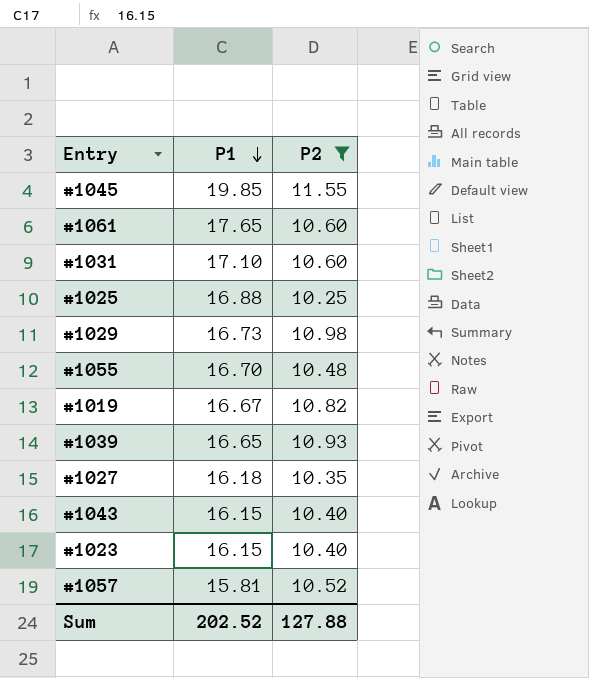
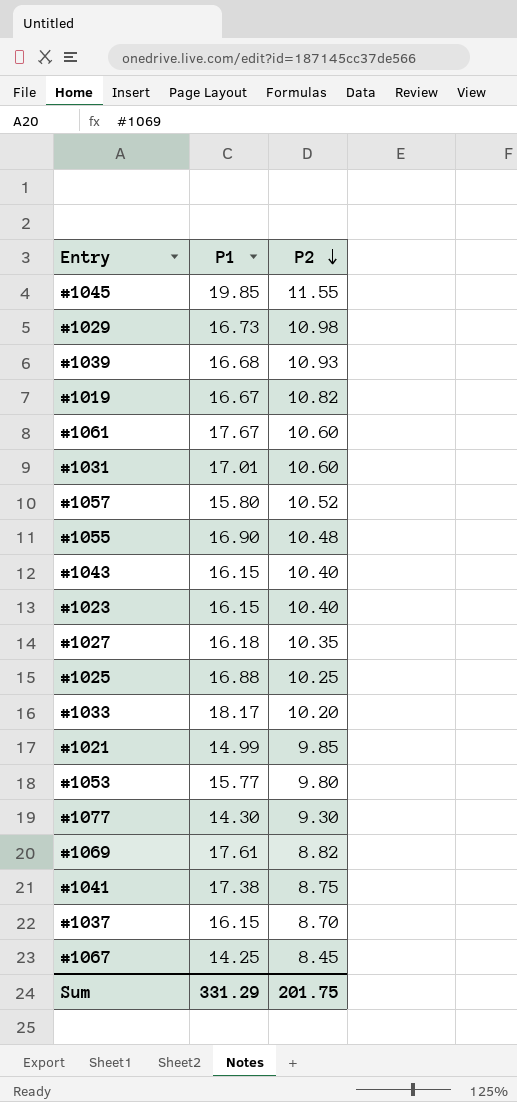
filter: P2 >= 10.25 -> none
row order: P1 descending -> P2 descending
#1039 | P1: 16.65 -> 16.68
#1061 | P1: 17.65 -> 17.67
#1031 | P1: 17.10 -> 17.01
#1057 | P1: 15.81 -> 15.80
#1055 | P1: 16.70 -> 16.90
Sum | P1: 202.52 -> 331.29
Sum | P2: 127.88 -> 201.75

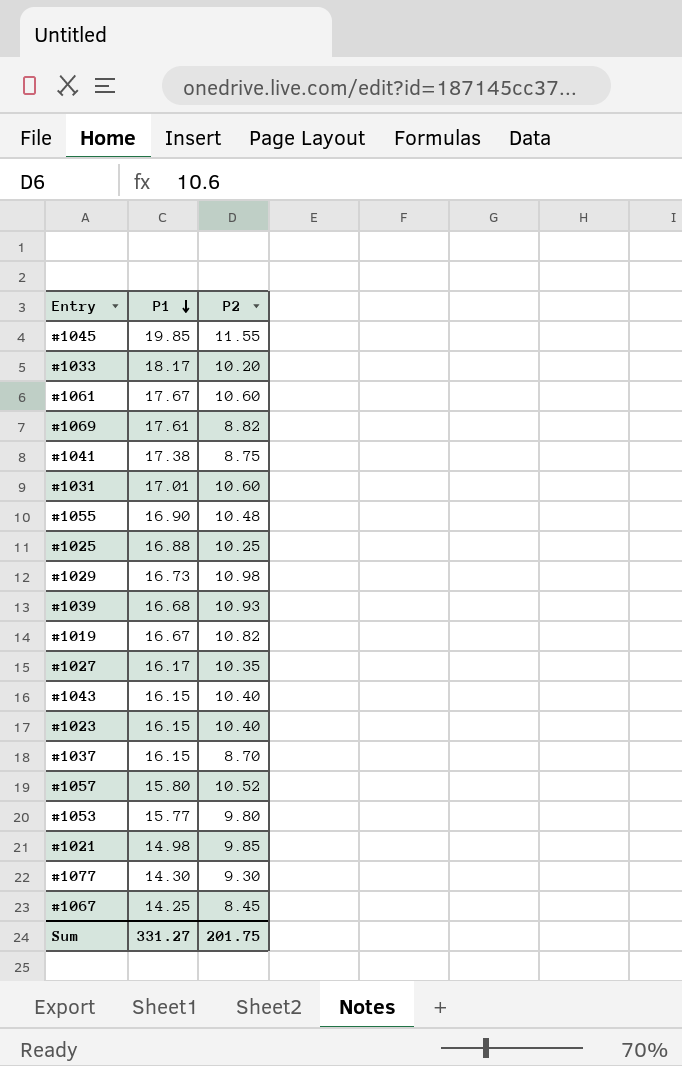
row order: P2 descending -> P1 descending
#1027 | P1: 16.18 -> 16.17
#1021 | P1: 14.99 -> 14.98
Sum | P1: 331.29 -> 331.27

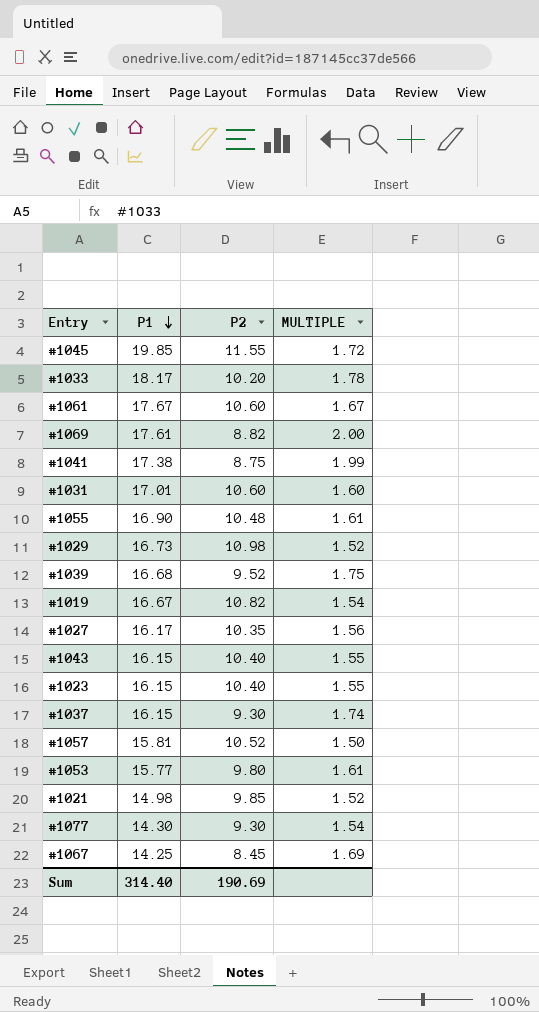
column MULTIPLE | formula: none -> [P1] / [P2]
row #1025: 16.88 | 10.25 -> none
#1039 | P2: 10.93 -> 9.52
#1037 | P2: 8.70 -> 9.30
#1057 | P1: 15.80 -> 15.81
Sum | P1: 331.27 -> 314.40
Sum | P2: 201.75 -> 190.69

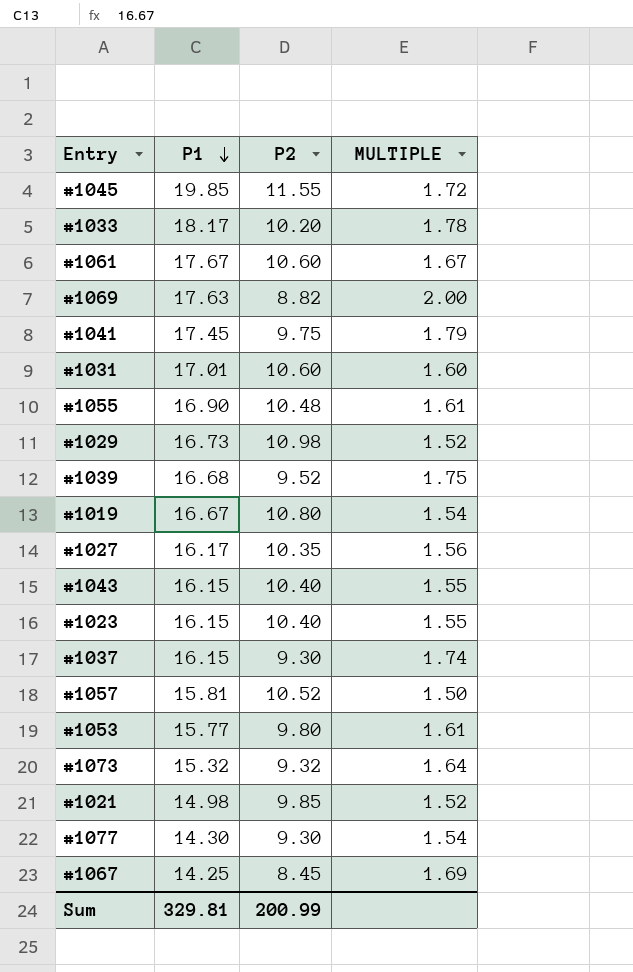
#1069 | P1: 17.61 -> 17.63
#1041 | P1: 17.38 -> 17.45
#1041 | P2: 8.75 -> 9.75
#1041 | MULTIPLE: 1.99 -> 1.79
#1019 | P2: 10.82 -> 10.80
row #1073: none -> 15.32 | 9.32 | 1.64
Sum | P1: 314.40 -> 329.81
Sum | P2: 190.69 -> 200.99

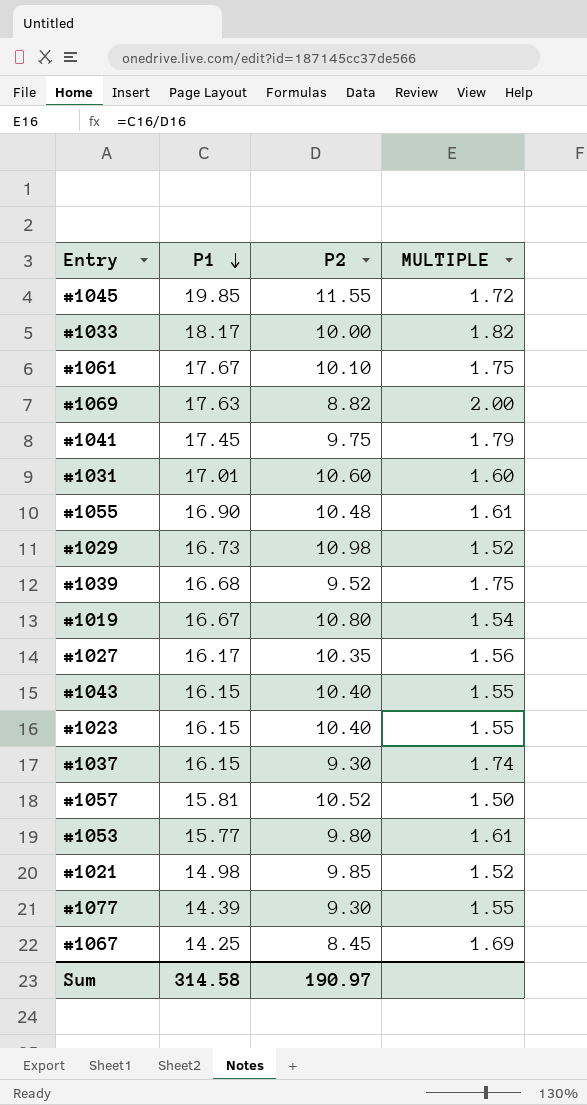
row #1073: 15.32 | 9.32 | 1.64 -> none
#1033 | P2: 10.20 -> 10.00
#1033 | MULTIPLE: 1.78 -> 1.82
#1061 | P2: 10.60 -> 10.10
#1061 | MULTIPLE: 1.67 -> 1.75
#1077 | P1: 14.30 -> 14.39
#1077 | MULTIPLE: 1.54 -> 1.55
Sum | P1: 329.81 -> 314.58
Sum | P2: 200.99 -> 190.97

